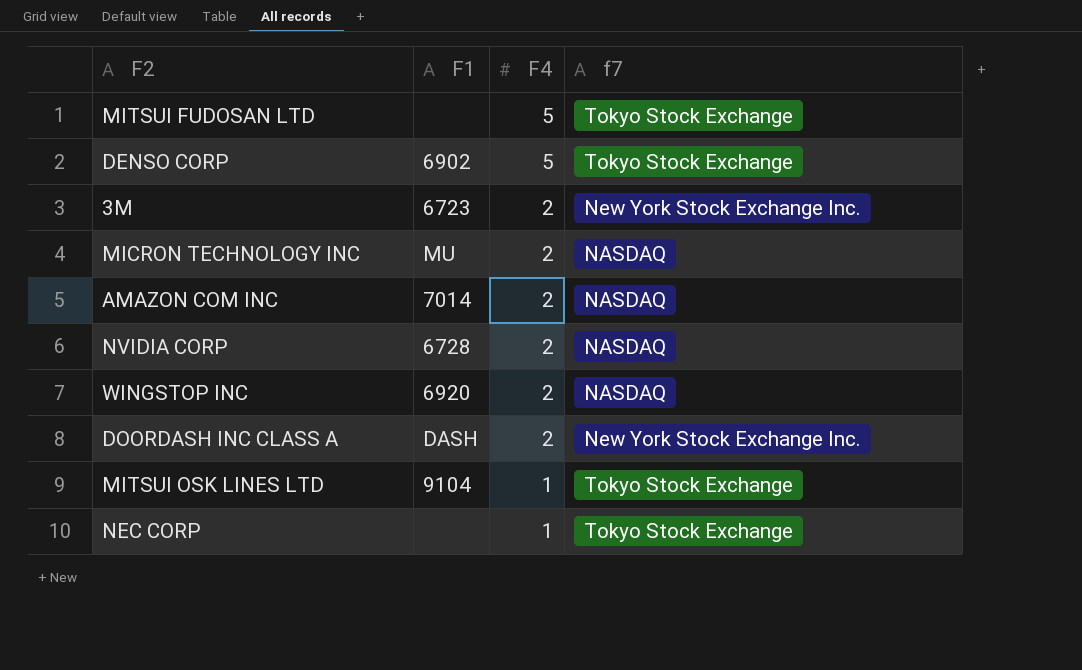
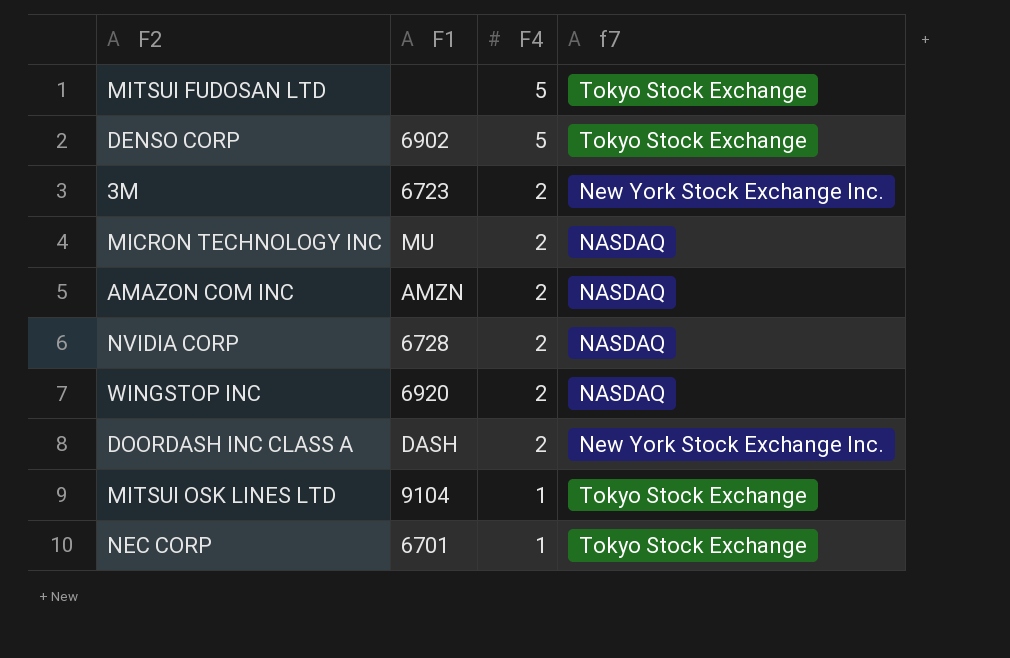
AMAZON COM INC | F1: 7014 -> AMZN
NEC CORP | F1: none -> 6701

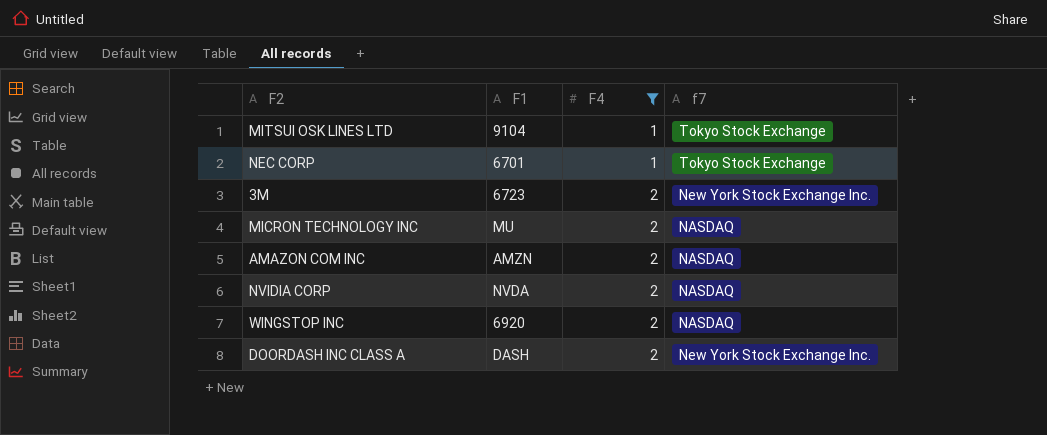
filter: none -> F4 != 5
row order: F4 descending -> F4 ascending
NVIDIA CORP | F1: 6728 -> NVDA

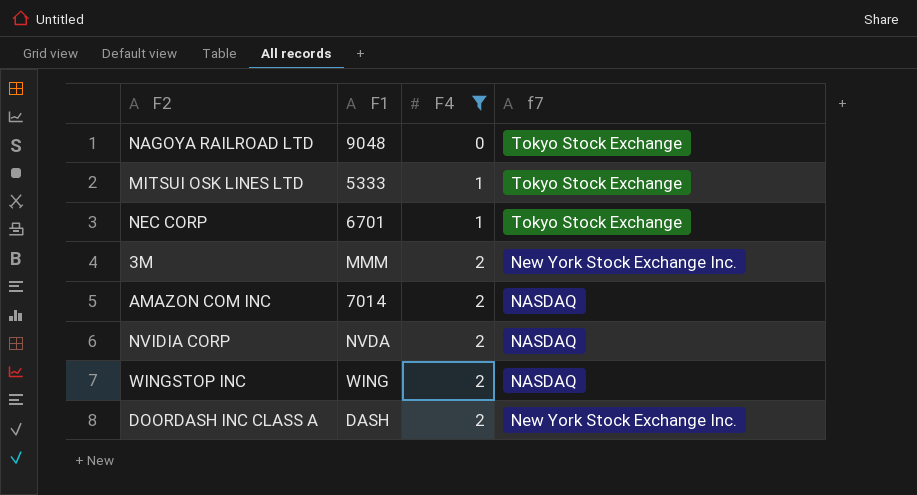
row MICRON TECHNOLOGY INC: MU | 2 | NASDAQ -> none
row NAGOYA RAILROAD LTD: none -> 9048 | 0 | Tokyo Stock Exchange
MITSUI OSK LINES LTD | F1: 9104 -> 5333
3M | F1: 6723 -> MMM
AMAZON COM INC | F1: AMZN -> 7014
WINGSTOP INC | F1: 6920 -> WING

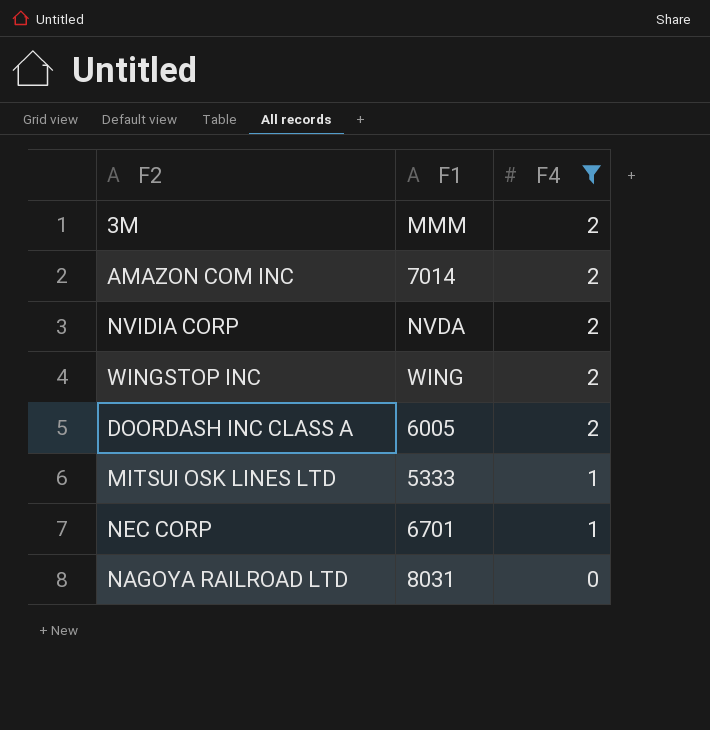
row order: F4 ascending -> F4 descending
column f7 | position: 4 -> none
DOORDASH INC CLASS A | F1: DASH -> 6005
NAGOYA RAILROAD LTD | F1: 9048 -> 8031

